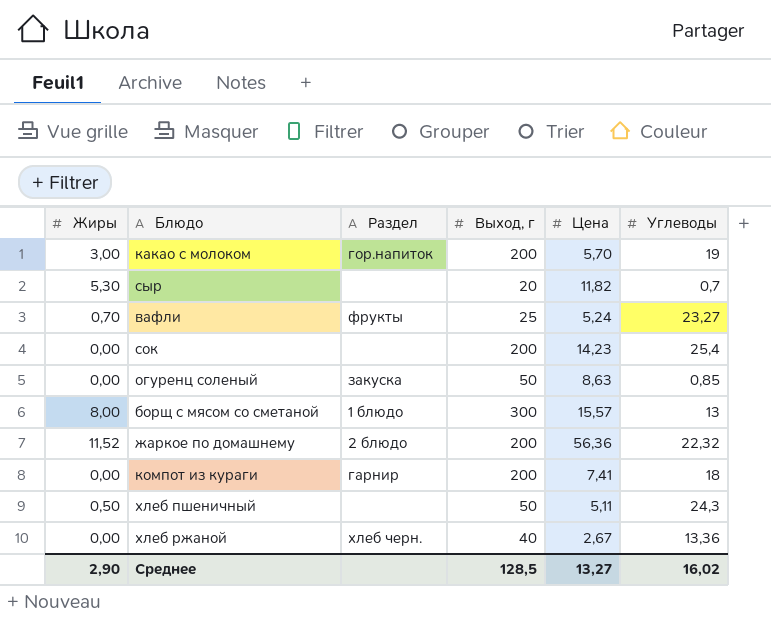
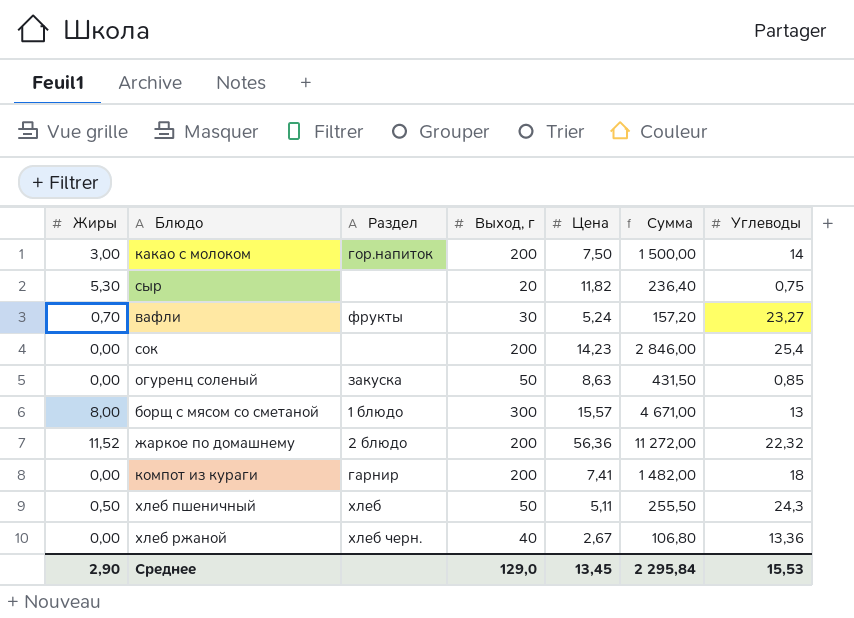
column Сумма | formula: none -> [Выход, г] * [Цена]
какао с молоком | Цена: 5,70 -> 7,50
какао с молоком | Углеводы: 19 -> 14
сыр | Углеводы: 0,7 -> 0,75
вафли | Выход, г: 25 -> 30
хлеб пшеничный | Раздел: none -> хлеб
Среднее | Выход, г: 128,5 -> 129,0
Среднее | Цена: 13,27 -> 13,45
Среднее | Углеводы: 16,02 -> 15,53

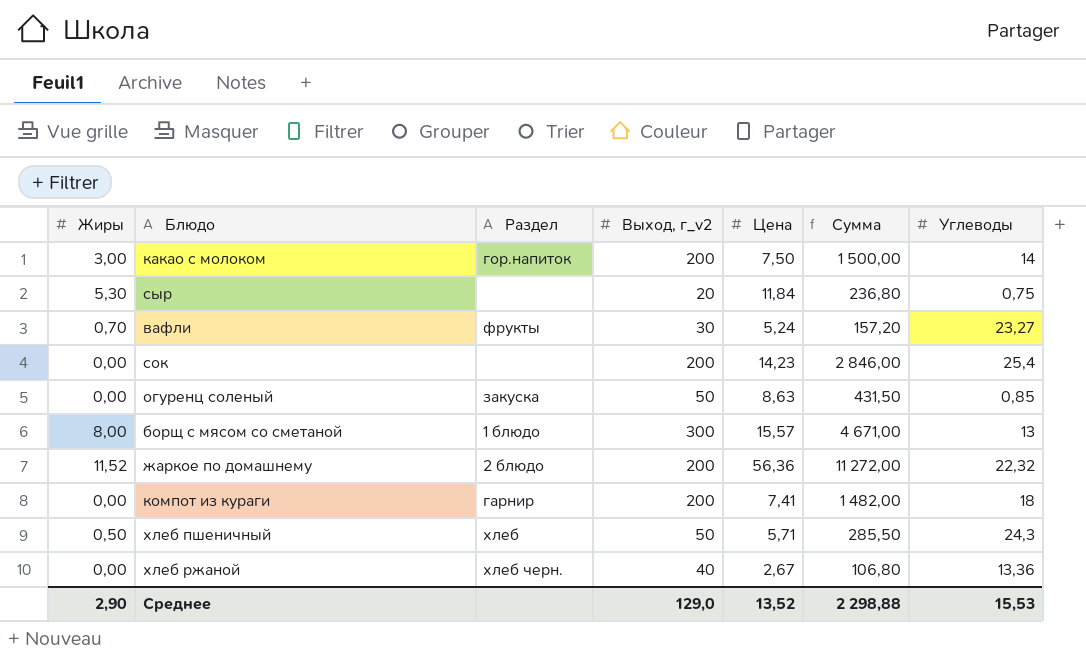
column name: Выход, г -> Выход, г_v2
сыр | Цена: 11,82 -> 11,84
сыр | Сумма: 236,40 -> 236,80
хлеб пшеничный | Цена: 5,11 -> 5,71
хлеб пшеничный | Сумма: 255,50 -> 285,50
Среднее | Цена: 13,45 -> 13,52
Среднее | Сумма: 2 295,84 -> 2 298,88

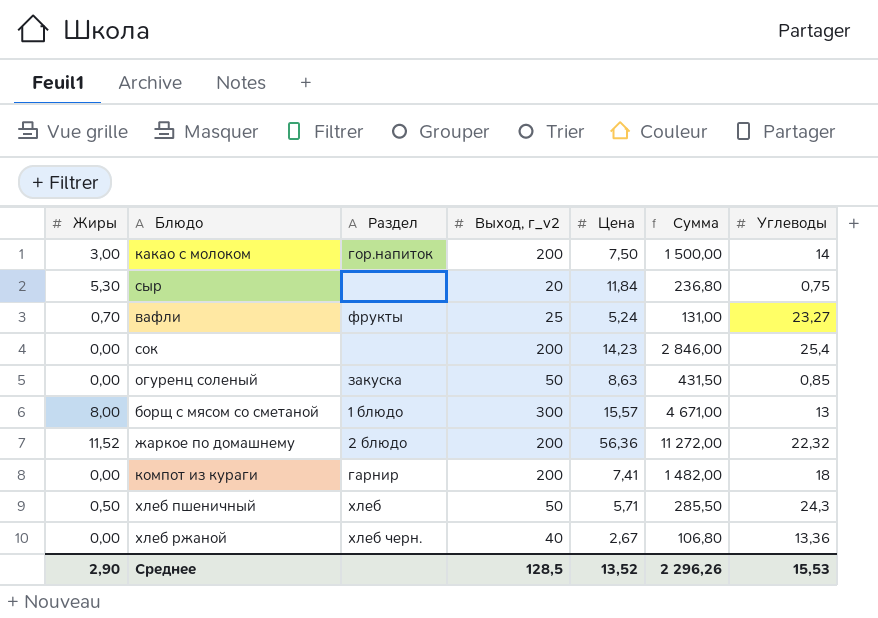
вафли | Выход, г_v2: 30 -> 25
вафли | Сумма: 157,20 -> 131,00
Среднее | Выход, г_v2: 129,0 -> 128,5
Среднее | Сумма: 2 298,88 -> 2 296,26

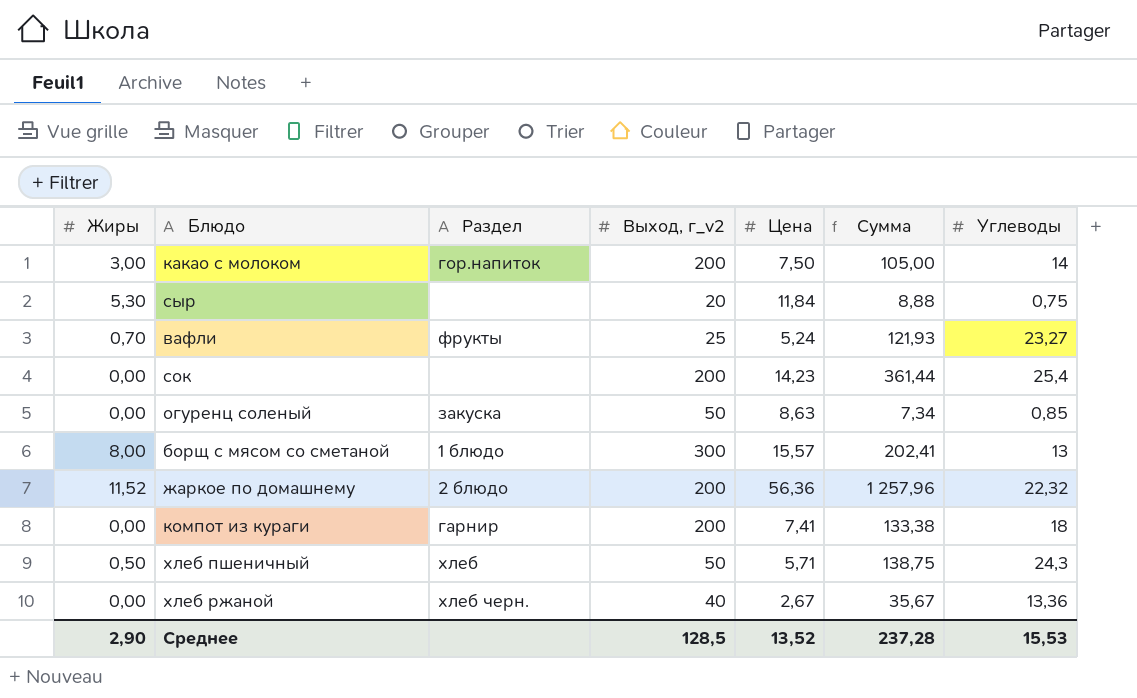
column Сумма | formula: [Выход, г_v2] * [Цена] -> [Цена] * [Углеводы]
Среднее | Сумма: 2 296,26 -> 237,28

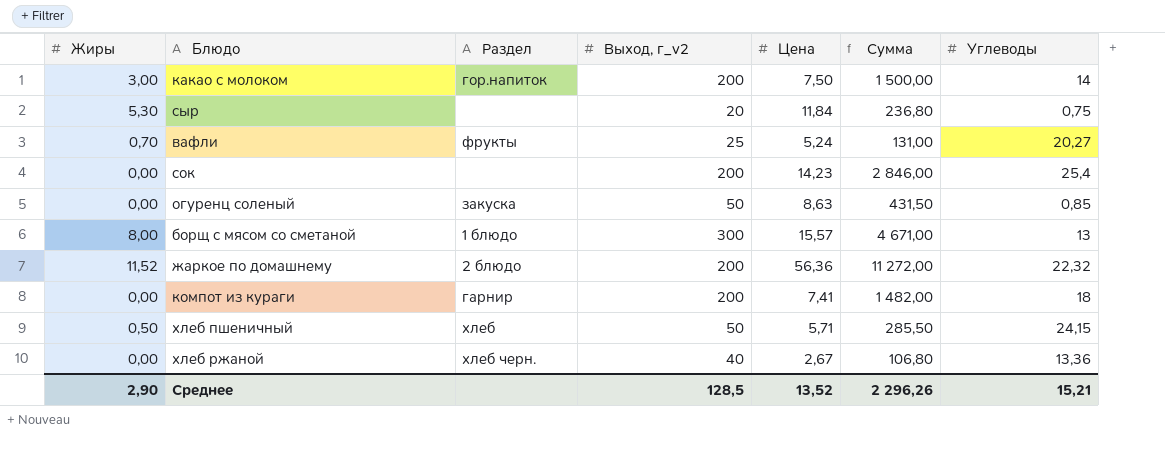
column Сумма | formula: [Цена] * [Углеводы] -> [Выход, г_v2] * [Цена]
вафли | Углеводы: 23,27 -> 20,27
хлеб пшеничный | Углеводы: 24,3 -> 24,15
Среднее | Сумма: 237,28 -> 2 296,26
Среднее | Углеводы: 15,53 -> 15,21

